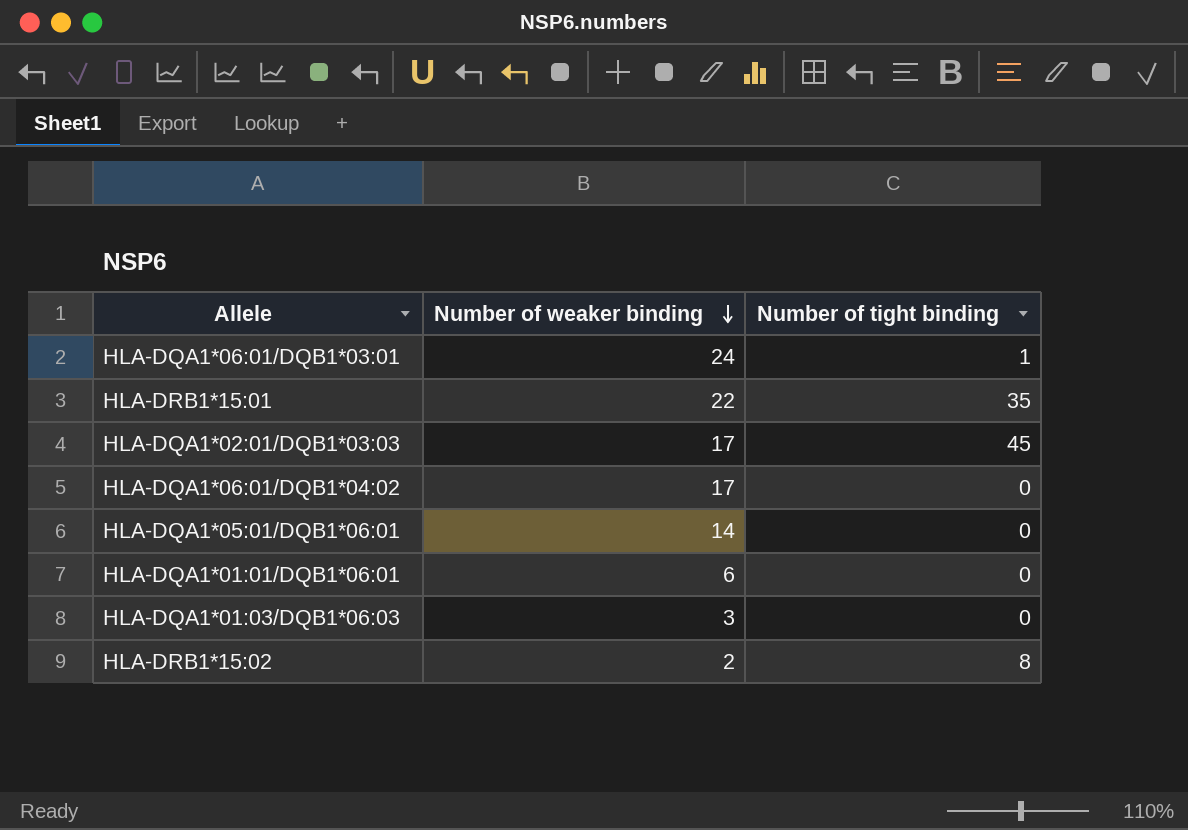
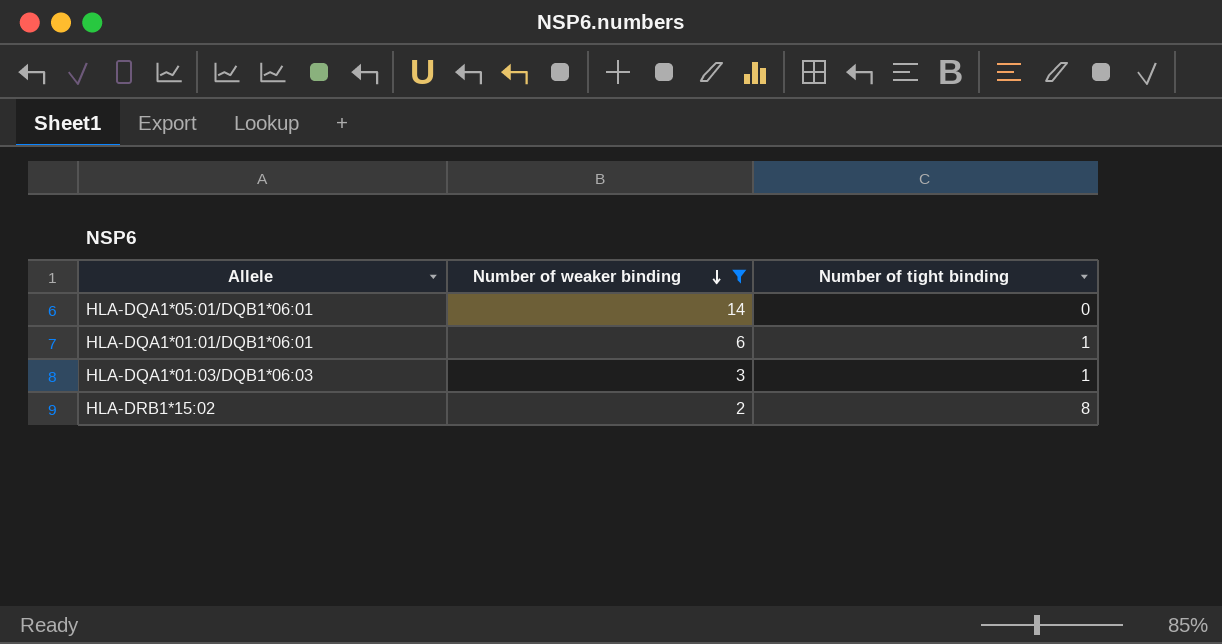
filter: none -> Number of weaker binding <= 14
HLA-DQA1*01:01/DQB1*06:01 | Number of tight binding: 0 -> 1
HLA-DQA1*01:03/DQB1*06:03 | Number of tight binding: 0 -> 1

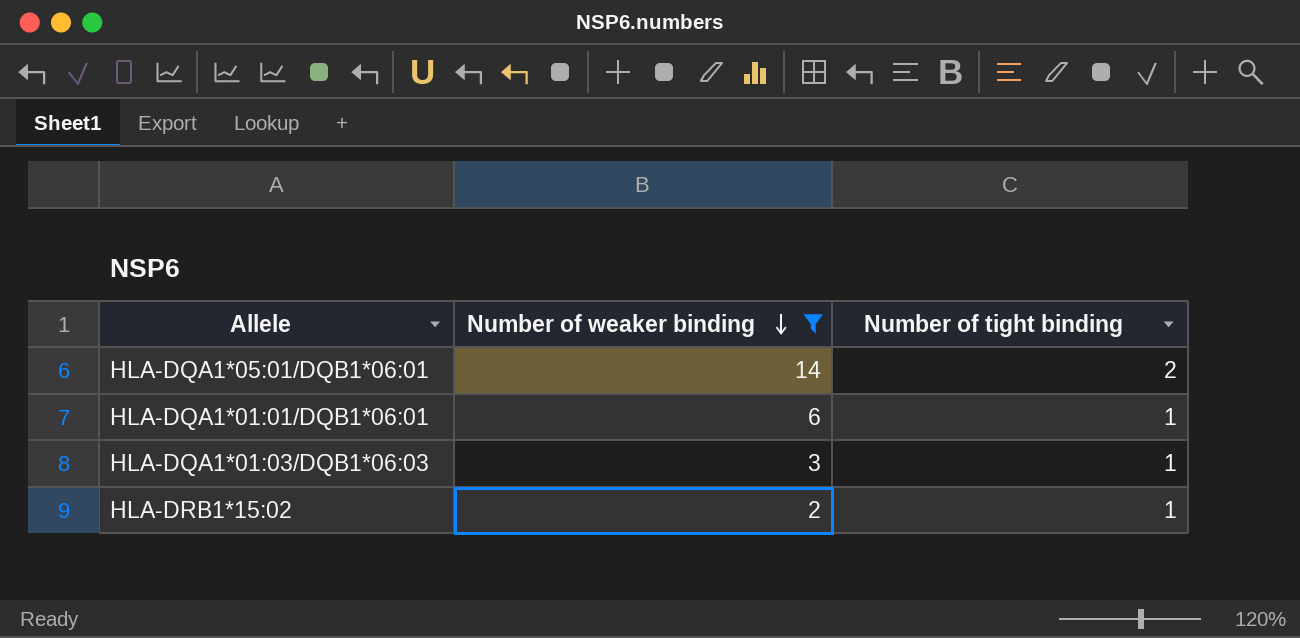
HLA-DQA1*05:01/DQB1*06:01 | Number of tight binding: 0 -> 2
HLA-DRB1*15:02 | Number of tight binding: 8 -> 1

